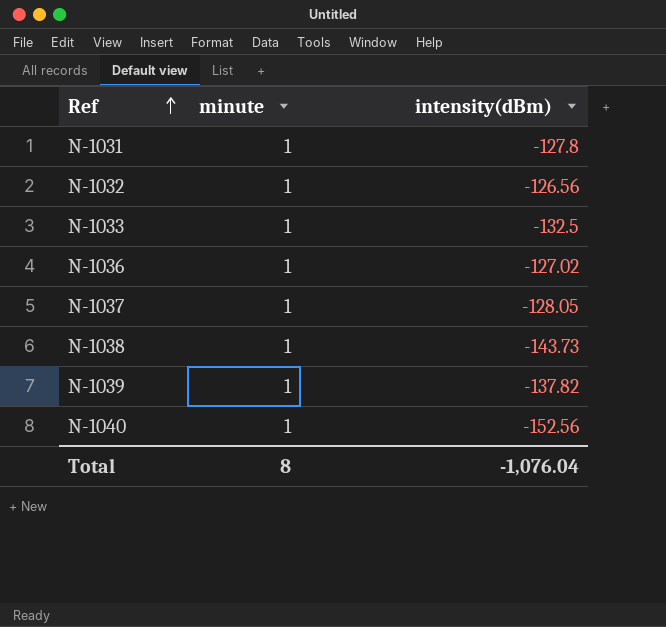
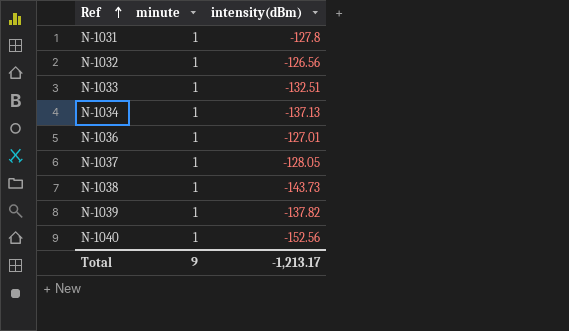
N-1033 | intensity(dBm): -132.5 -> -132.51
row N-1034: none -> 1 | -137.13
N-1036 | intensity(dBm): -127.02 -> -127.01
Total | minute: 8 -> 9
Total | intensity(dBm): -1,076.04 -> -1,213.17

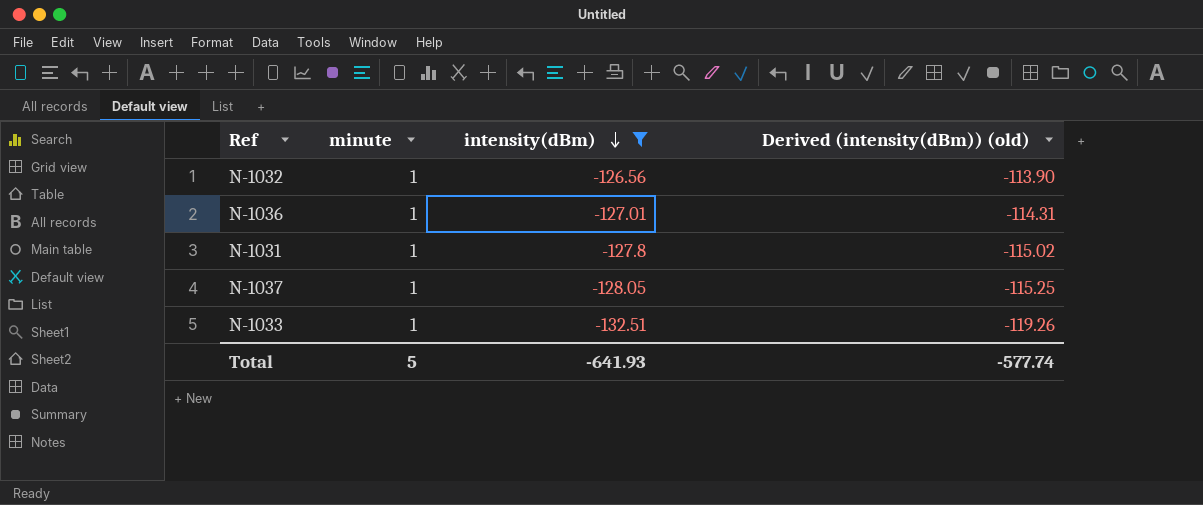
filter: none -> intensity(dBm) >= -132.51
row order: Ref ascending -> intensity(dBm) descending
column Derived (intensity(dBm)) (old) | formula: none -> [intensity(dBm)] * 0.9
Total | minute: 9 -> 5
Total | intensity(dBm): -1,213.17 -> -641.93

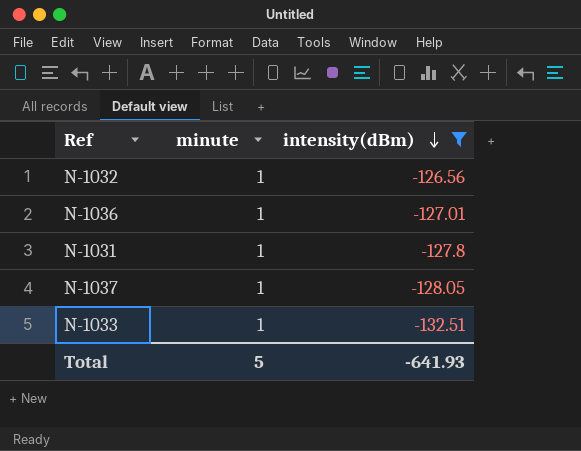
column Derived (intensity(dBm)) (old) | formula: [intensity(dBm)] * 0.9 -> none

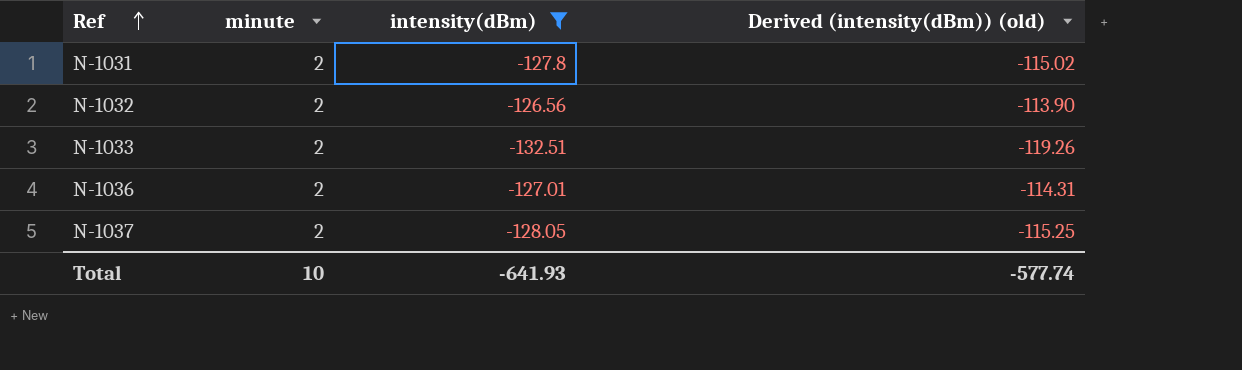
row order: intensity(dBm) descending -> Ref ascending
column Derived (intensity(dBm)) (old) | formula: none -> [intensity(dBm)] * 0.9
N-1031 | minute: 1 -> 2
N-1032 | minute: 1 -> 2
N-1033 | minute: 1 -> 2
N-1036 | minute: 1 -> 2
N-1037 | minute: 1 -> 2
Total | minute: 5 -> 10

